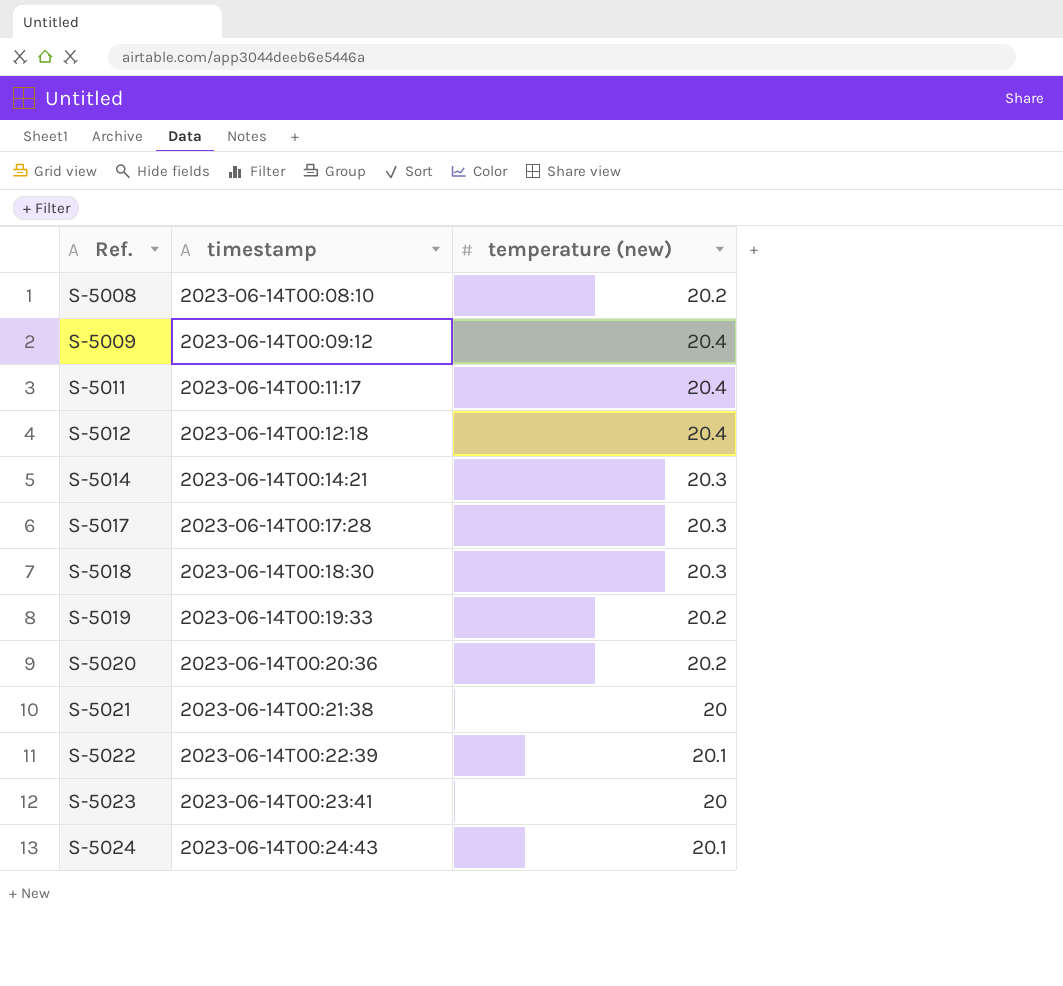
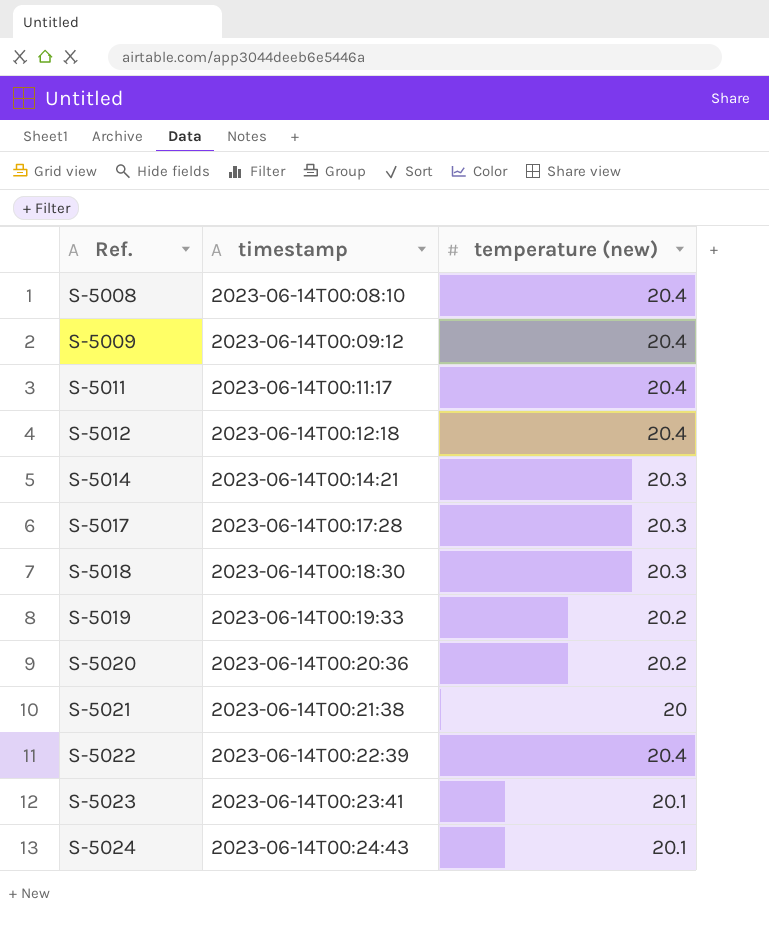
S-5008 | temperature (new): 20.2 -> 20.4
S-5022 | temperature (new): 20.1 -> 20.4
S-5023 | temperature (new): 20 -> 20.1

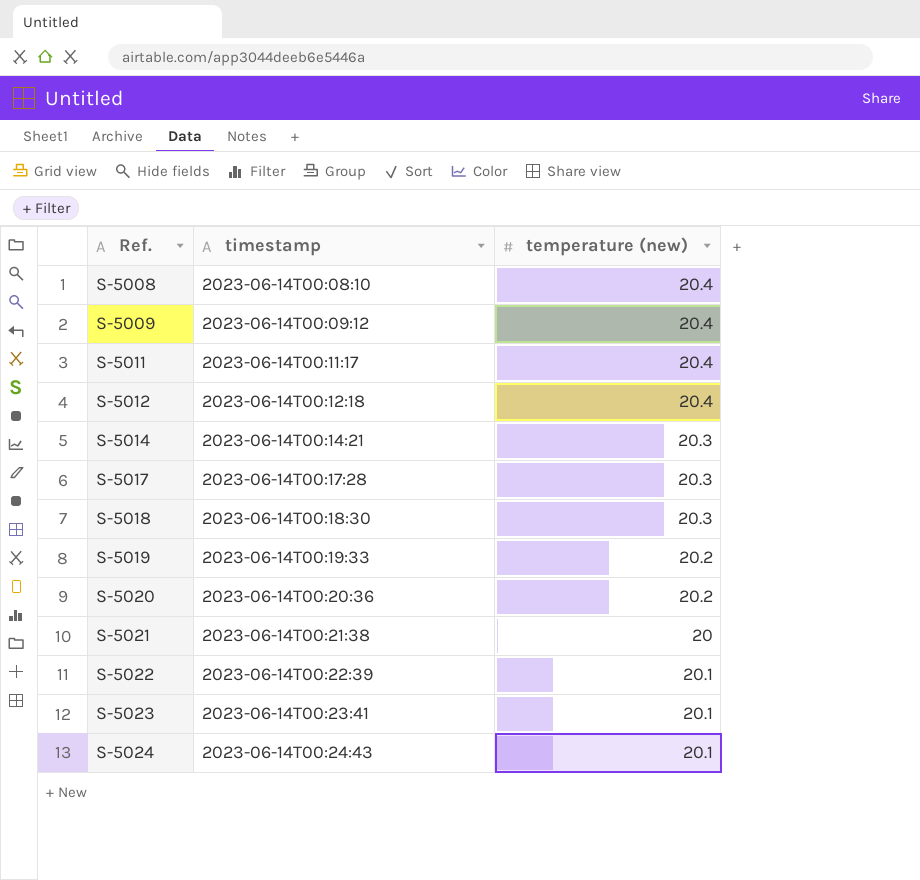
S-5022 | temperature (new): 20.4 -> 20.1

